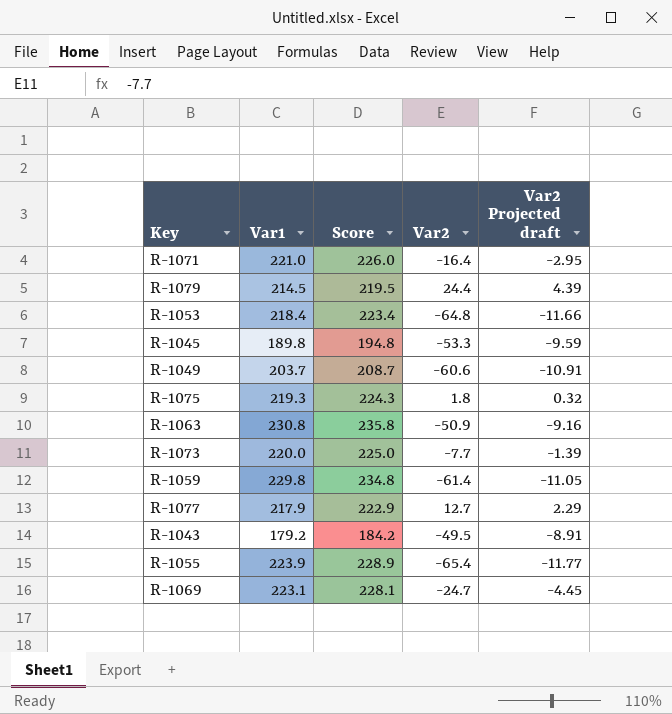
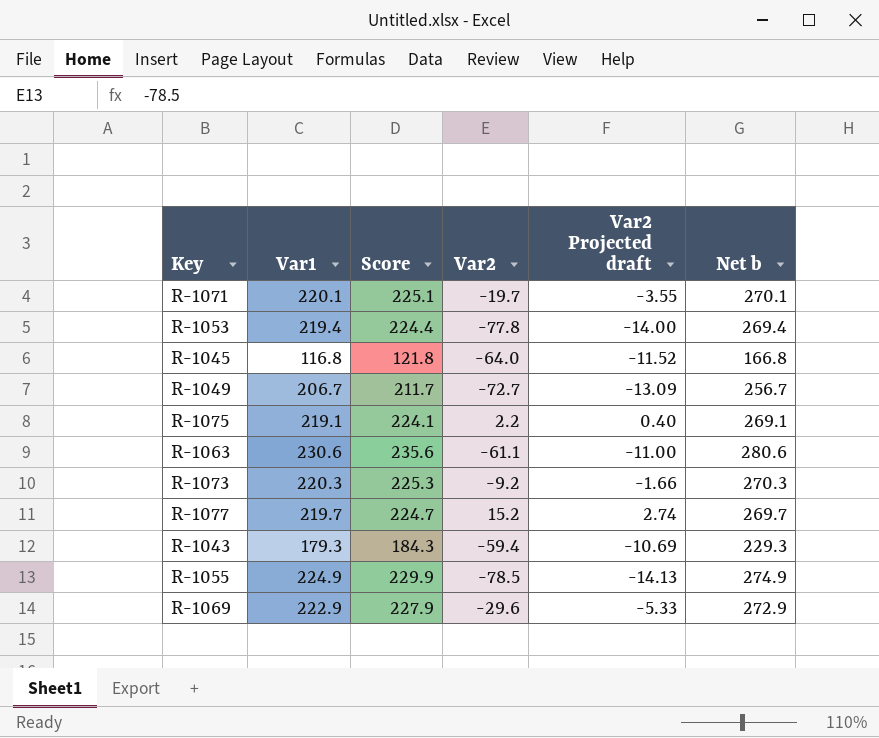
column Net b | formula: none -> [Var1] + 50
row R-1079: 214.5 | 219.5 | 24.4 | 4.39 -> none
row R-1059: 229.8 | 234.8 | -61.4 | -11.05 -> none
R-1071 | Var1: 221.0 -> 220.1
R-1071 | Score: 226.0 -> 225.1
R-1071 | Var2: -16.4 -> -19.7
R-1071 | Var2 Projected draft: -2.95 -> -3.55
R-1053 | Var1: 218.4 -> 219.4
R-1053 | Score: 223.4 -> 224.4
R-1053 | Var2: -64.8 -> -77.8
R-1053 | Var2 Projected draft: -11.66 -> -14.00
R-1045 | Var1: 189.8 -> 116.8
R-1045 | Score: 194.8 -> 121.8
R-1045 | Var2: -53.3 -> -64.0
R-1045 | Var2 Projected draft: -9.59 -> -11.52
R-1049 | Var1: 203.7 -> 206.7
R-1049 | Score: 208.7 -> 211.7
R-1049 | Var2: -60.6 -> -72.7
R-1049 | Var2 Projected draft: -10.91 -> -13.09
R-1075 | Var1: 219.3 -> 219.1
R-1075 | Score: 224.3 -> 224.1
R-1075 | Var2: 1.8 -> 2.2
R-1075 | Var2 Projected draft: 0.32 -> 0.40
R-1063 | Var1: 230.8 -> 230.6
R-1063 | Score: 235.8 -> 235.6
R-1063 | Var2: -50.9 -> -61.1
R-1063 | Var2 Projected draft: -9.16 -> -11.00
R-1073 | Var1: 220.0 -> 220.3
R-1073 | Score: 225.0 -> 225.3
R-1073 | Var2: -7.7 -> -9.2
R-1073 | Var2 Projected draft: -1.39 -> -1.66
R-1077 | Var1: 217.9 -> 219.7
R-1077 | Score: 222.9 -> 224.7
R-1077 | Var2: 12.7 -> 15.2
R-1077 | Var2 Projected draft: 2.29 -> 2.74
R-1043 | Var1: 179.2 -> 179.3
R-1043 | Score: 184.2 -> 184.3
R-1043 | Var2: -49.5 -> -59.4
R-1043 | Var2 Projected draft: -8.91 -> -10.69
R-1055 | Var1: 223.9 -> 224.9
R-1055 | Score: 228.9 -> 229.9
R-1055 | Var2: -65.4 -> -78.5
R-1055 | Var2 Projected draft: -11.77 -> -14.13
R-1069 | Var1: 223.1 -> 222.9
R-1069 | Score: 228.1 -> 227.9
R-1069 | Var2: -24.7 -> -29.6
R-1069 | Var2 Projected draft: -4.45 -> -5.33

